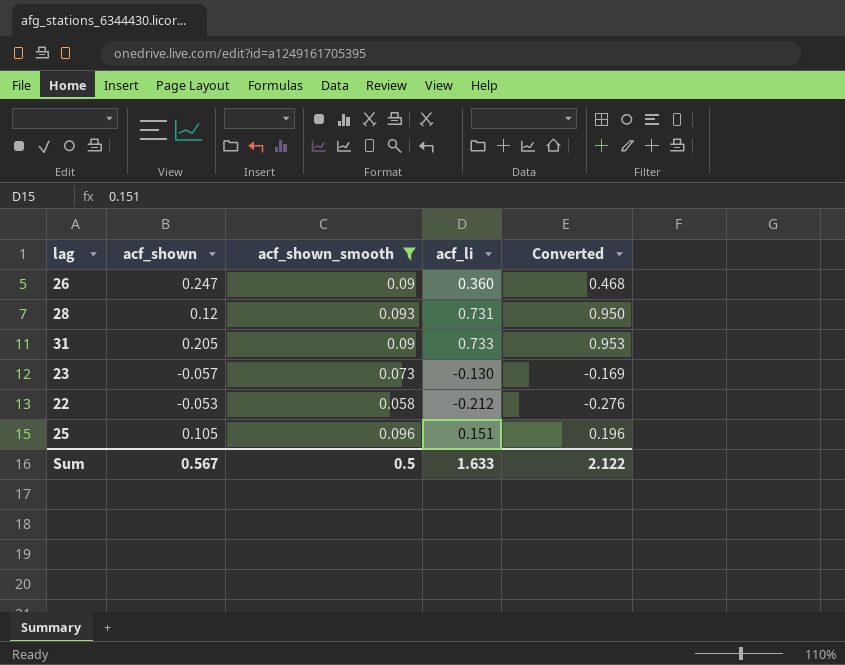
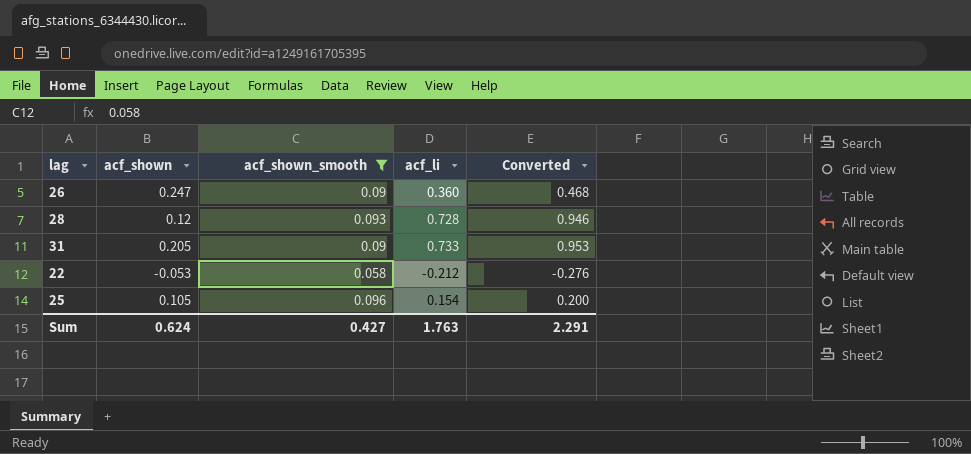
row 23: -0.057 | 0.073 | -0.130 | -0.169 -> none
28 | acf_li: 0.731 -> 0.728
28 | Converted: 0.950 -> 0.946
25 | acf_li: 0.151 -> 0.154
25 | Converted: 0.196 -> 0.200
Sum | acf_shown: 0.567 -> 0.624
Sum | acf_shown_smooth: 0.5 -> 0.427
Sum | acf_li: 1.633 -> 1.763
Sum | Converted: 2.122 -> 2.291

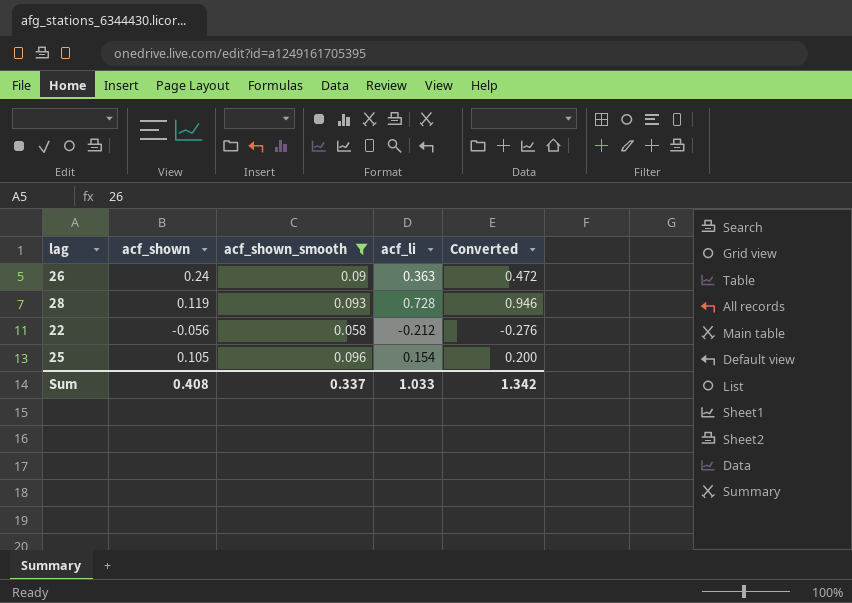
row 31: 0.205 | 0.09 | 0.733 | 0.953 -> none
26 | acf_shown: 0.247 -> 0.24
26 | acf_li: 0.360 -> 0.363
26 | Converted: 0.468 -> 0.472
28 | acf_shown: 0.12 -> 0.119
22 | acf_shown: -0.053 -> -0.056
Sum | acf_shown: 0.624 -> 0.408
Sum | acf_shown_smooth: 0.427 -> 0.337
Sum | acf_li: 1.763 -> 1.033
Sum | Converted: 2.291 -> 1.342

